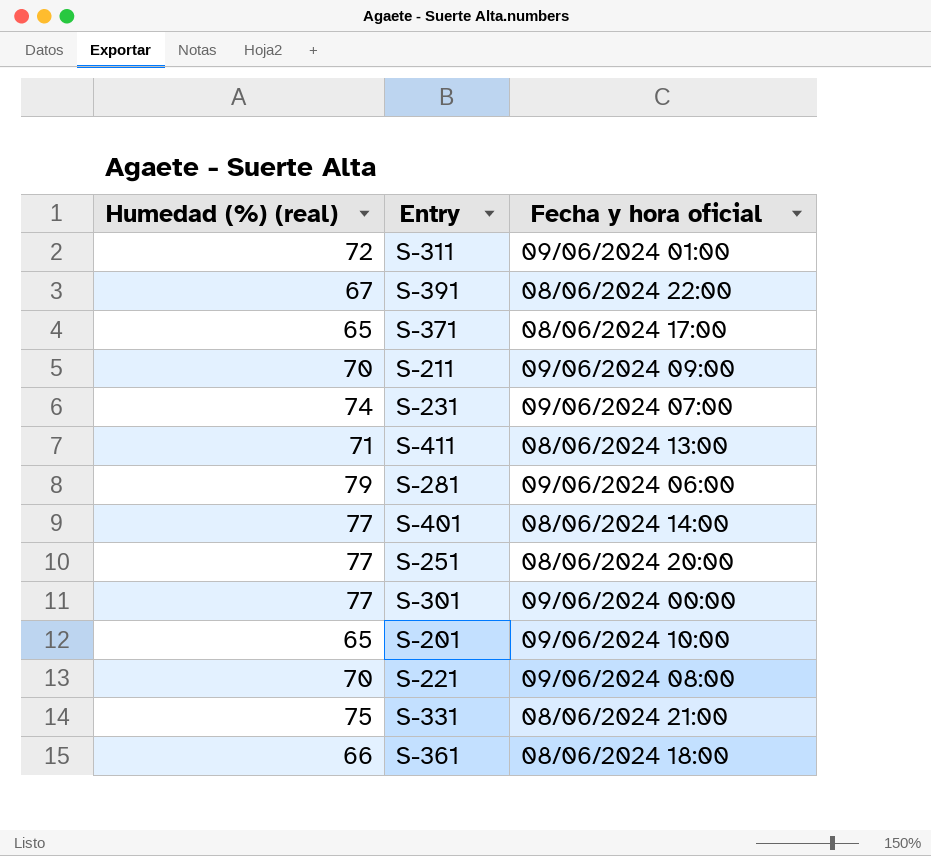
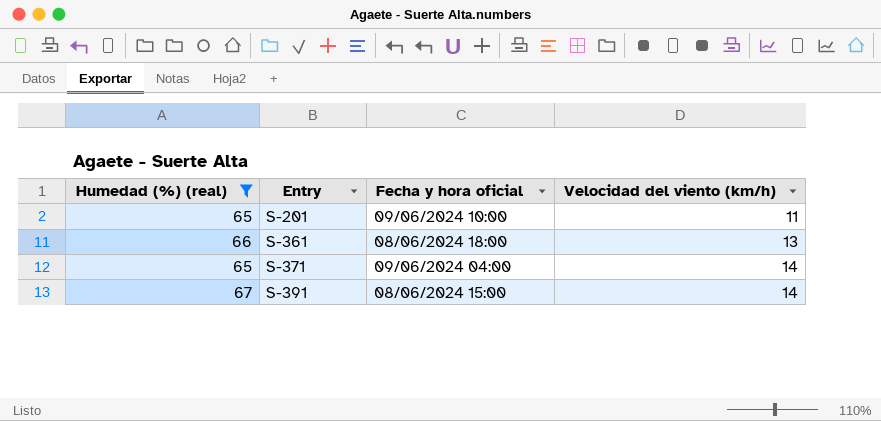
filter: none -> Humedad (%) (real) <= 67
row order: none -> Entry ascending
column Velocidad del viento (km/h) | position: none -> 4
S-371 | Fecha y hora oficial: 08/06/2024 17:00 -> 09/06/2024 04:00
S-391 | Fecha y hora oficial: 08/06/2024 22:00 -> 08/06/2024 15:00

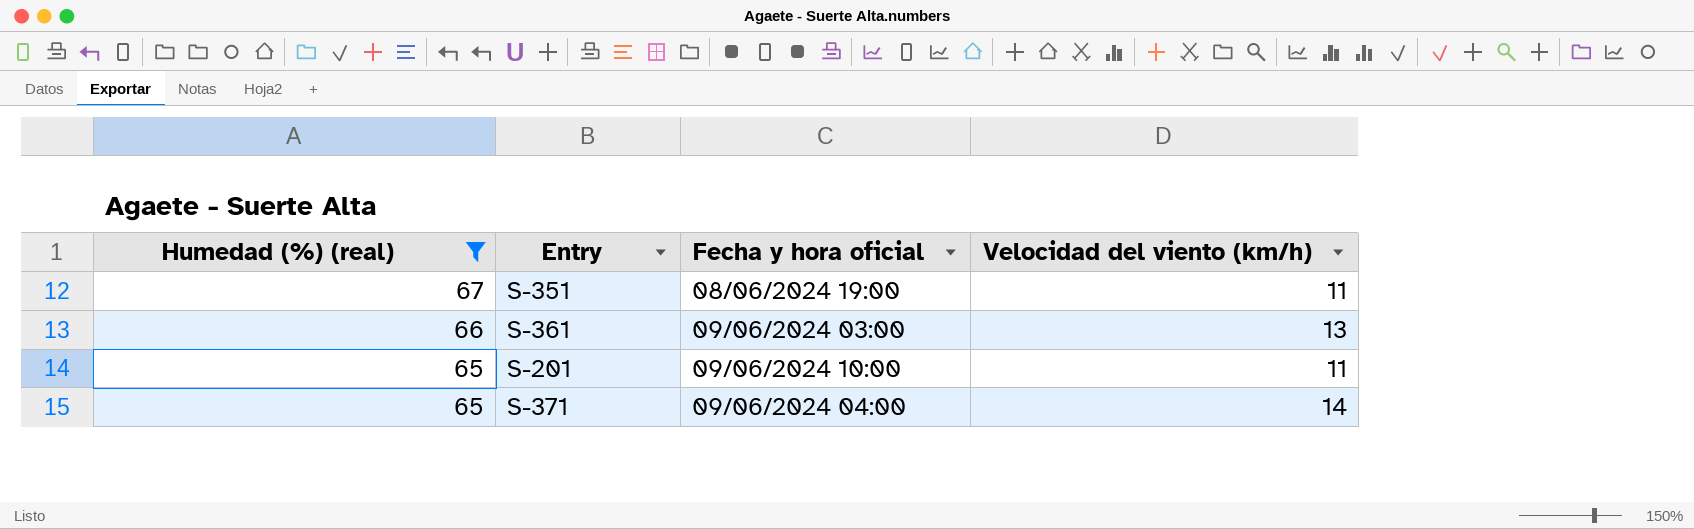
row order: Entry ascending -> Humedad (%) (real) descending
row S-391: 67 | 08/06/2024 15:00 | 14 -> none
row S-351: none -> 67 | 08/06/2024 19:00 | 11
S-361 | Fecha y hora oficial: 08/06/2024 18:00 -> 09/06/2024 03:00

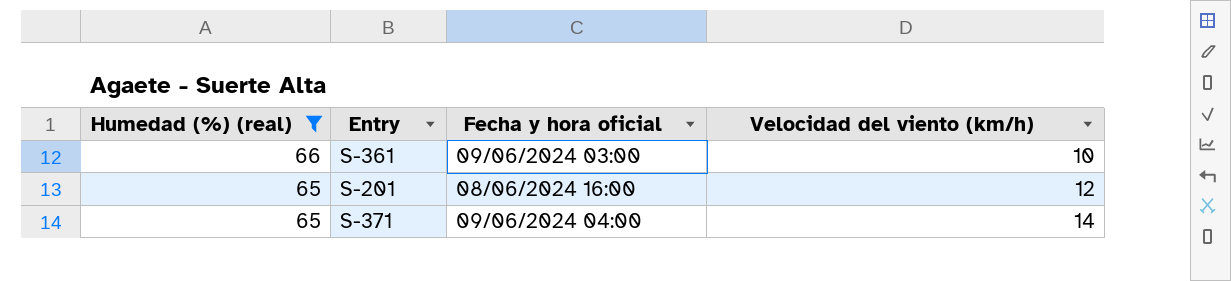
row S-351: 67 | 08/06/2024 19:00 | 11 -> none
S-361 | Velocidad del viento (km/h): 13 -> 10
S-201 | Fecha y hora oficial: 09/06/2024 10:00 -> 08/06/2024 16:00
S-201 | Velocidad del viento (km/h): 11 -> 12

